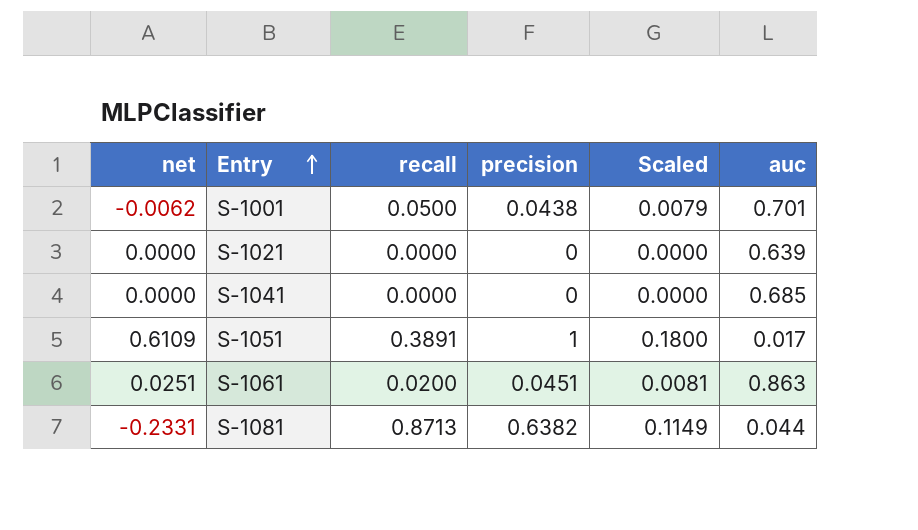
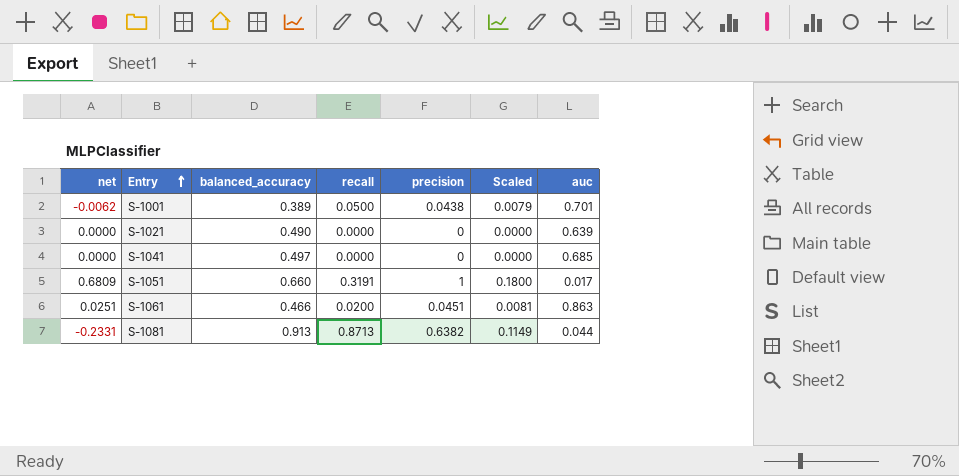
column balanced_accuracy | position: none -> 3
S-1051 | net: 0.6109 -> 0.6809
S-1051 | recall: 0.3891 -> 0.3191

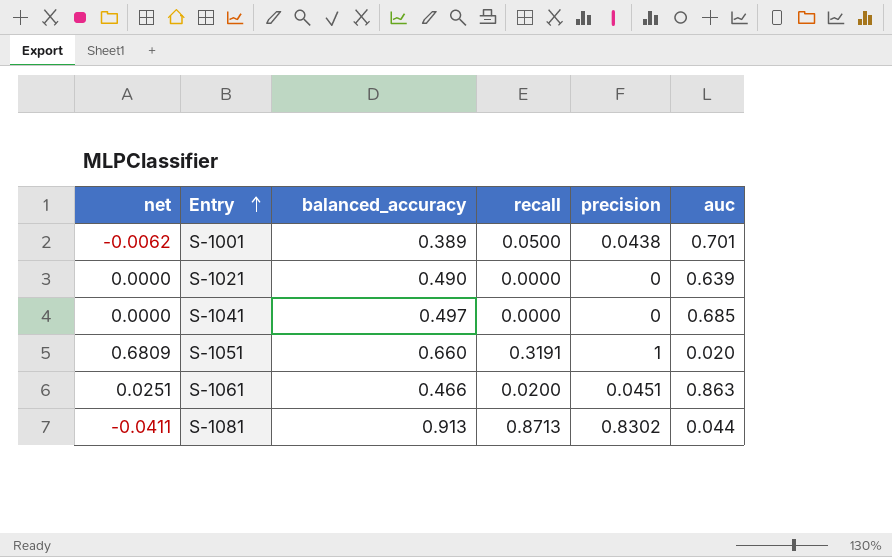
column Scaled | formula: [precision] * 0.18 -> none
S-1051 | auc: 0.017 -> 0.020
S-1081 | net: -0.2331 -> -0.0411
S-1081 | precision: 0.6382 -> 0.8302

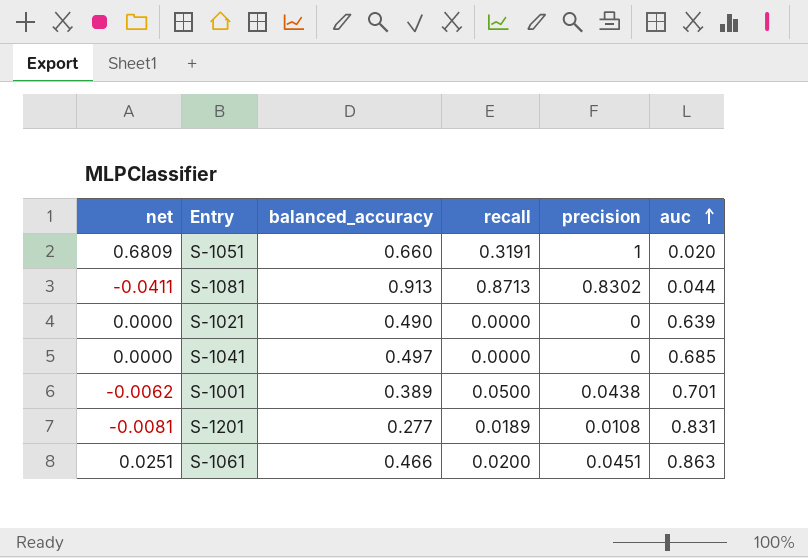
row order: Entry ascending -> auc ascending
row S-1201: none -> -0.0081 | 0.277 | 0.0189 | 0.0108 | 0.831

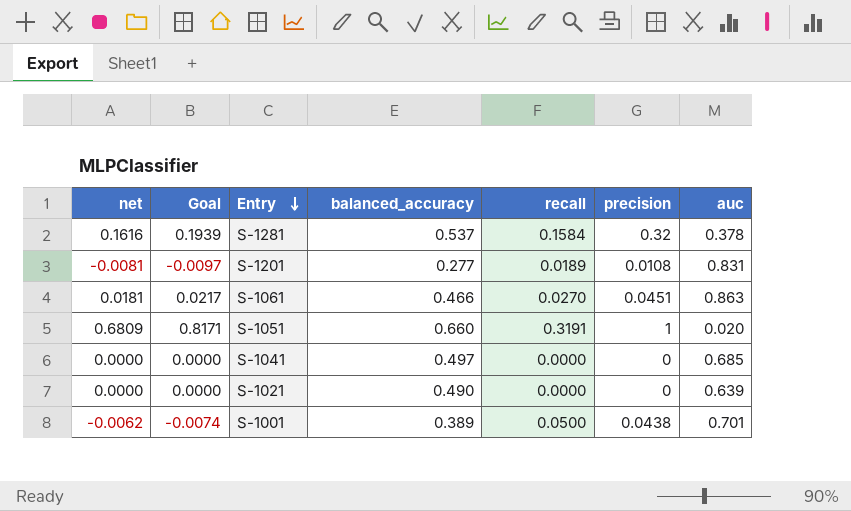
row order: auc ascending -> Entry descending
column Goal | formula: none -> [net] * 1.2
row S-1081: -0.0411 | 0.913 | 0.8713 | 0.8302 | 0.044 -> none
row S-1281: none -> 0.1616 | 0.1939 | 0.537 | 0.1584 | 0.32 | 0.378
S-1061 | net: 0.0251 -> 0.0181
S-1061 | recall: 0.0200 -> 0.0270

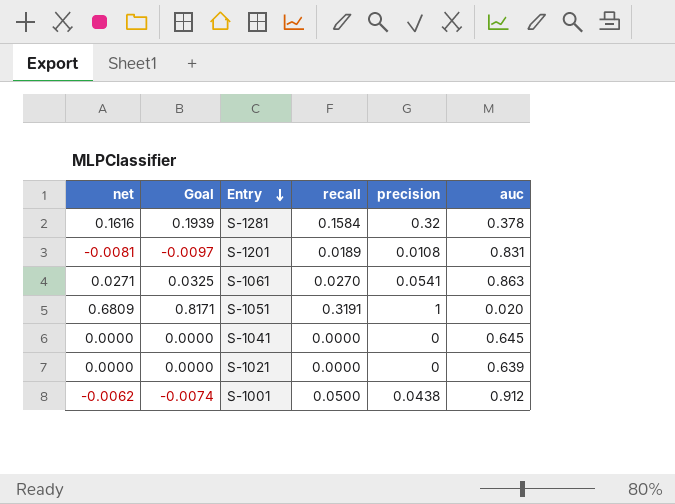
column balanced_accuracy | position: 4 -> none
S-1061 | net: 0.0181 -> 0.0271
S-1061 | Goal: 0.0217 -> 0.0325
S-1061 | precision: 0.0451 -> 0.0541
S-1041 | auc: 0.685 -> 0.645
S-1001 | auc: 0.701 -> 0.912

